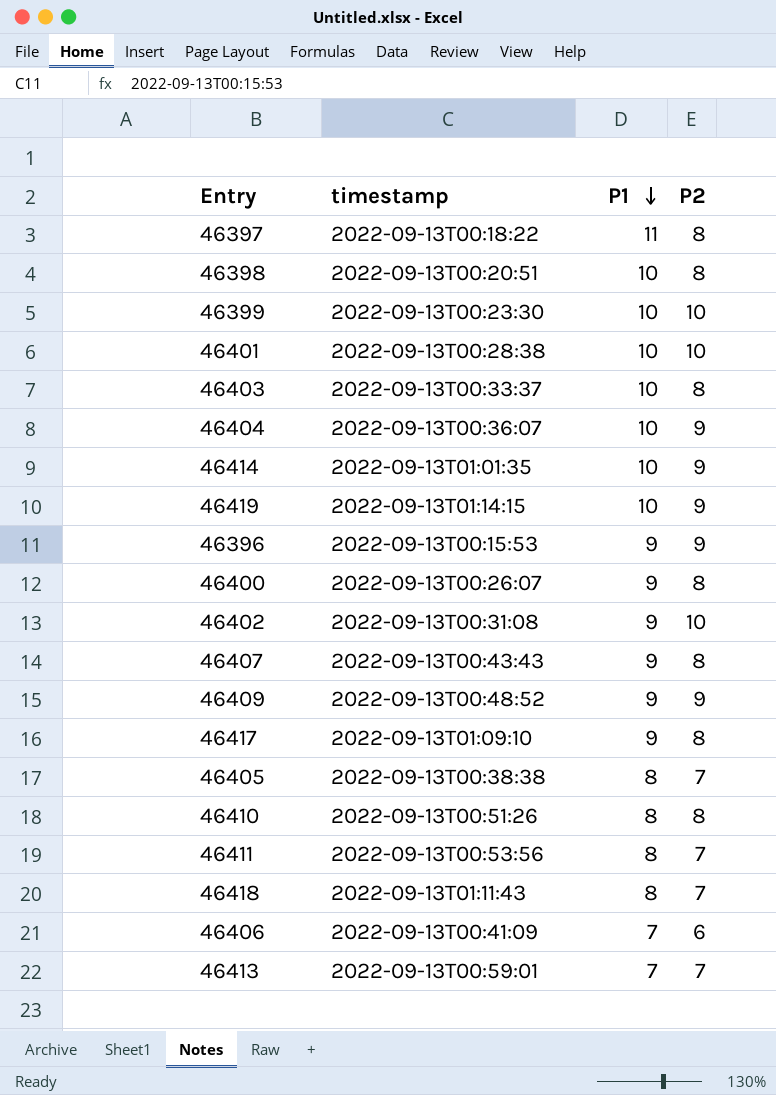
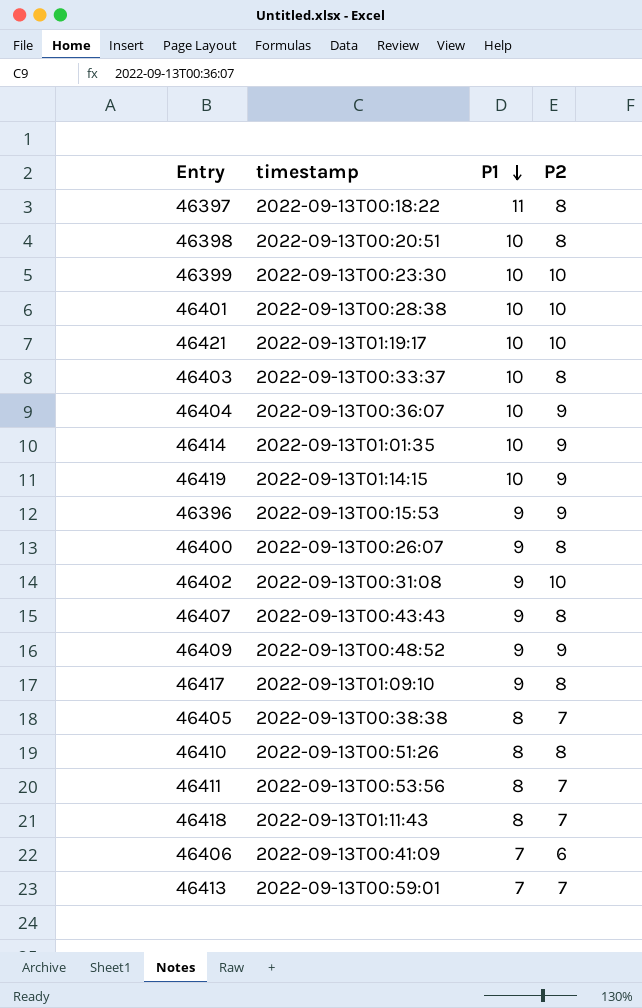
row 46421: none -> 2022-09-13T01:19:17 | 10 | 10

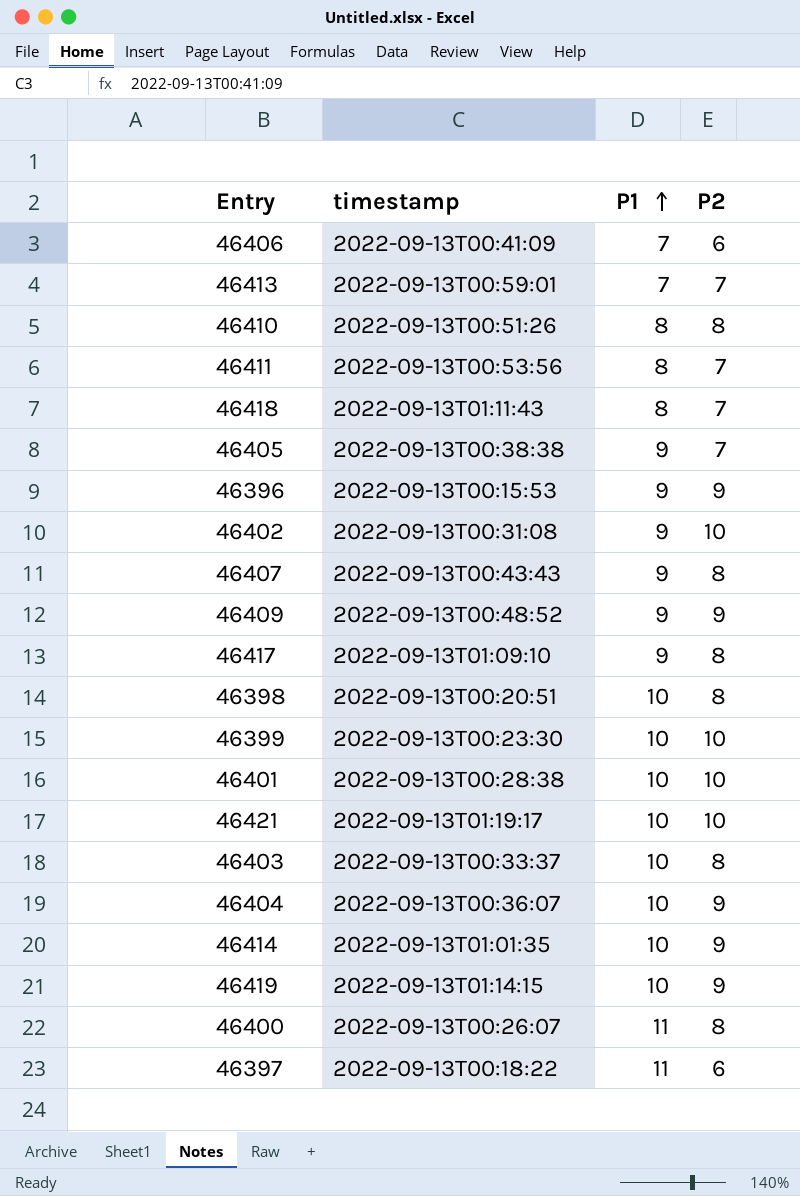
row order: P1 descending -> P1 ascending
46405 | P1: 8 -> 9
46400 | P1: 9 -> 11
46397 | P2: 8 -> 6

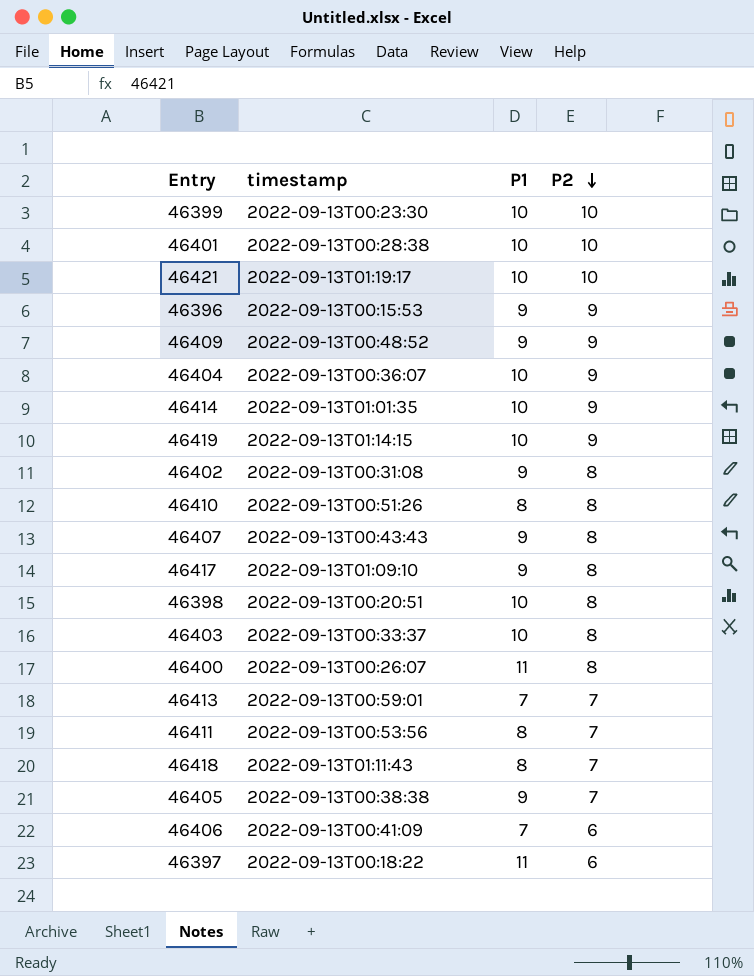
row order: P1 ascending -> P2 descending
46402 | P2: 10 -> 8

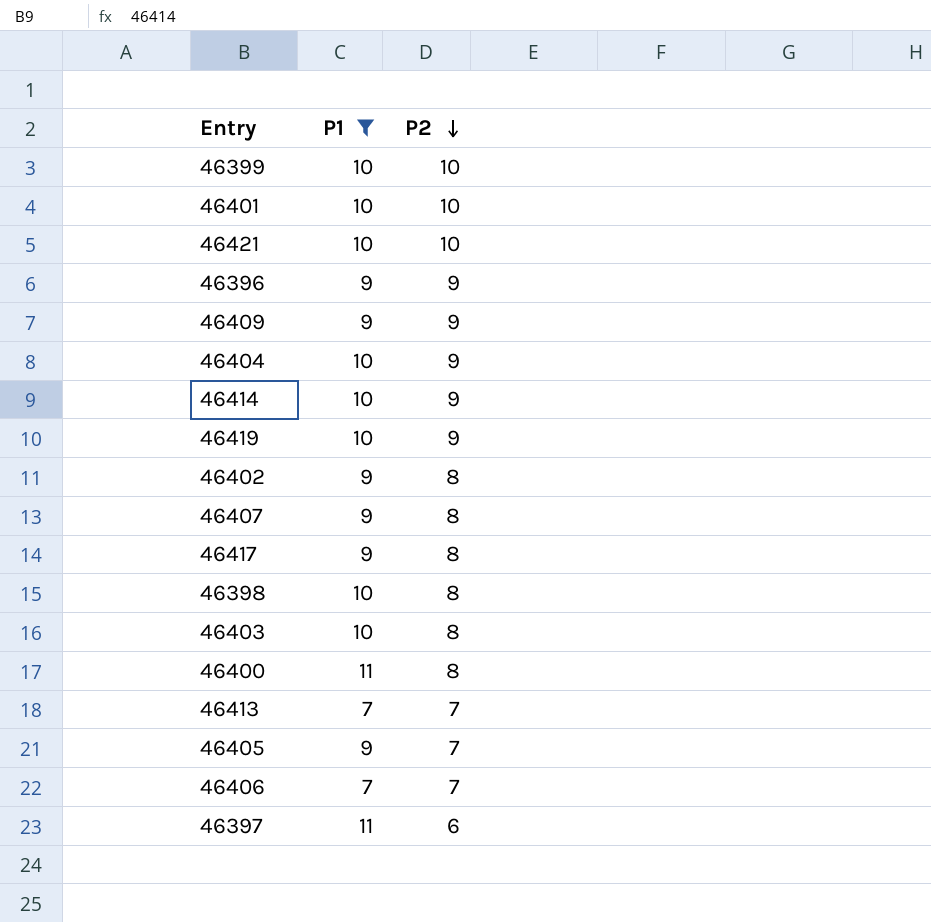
filter: none -> P1 != 8
column timestamp | position: 2 -> none
46406 | P2: 6 -> 7

